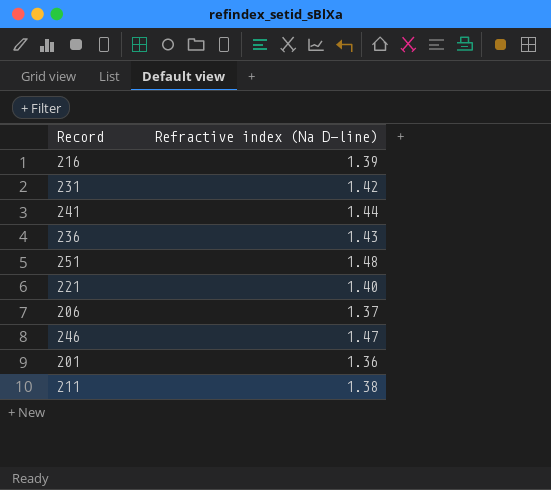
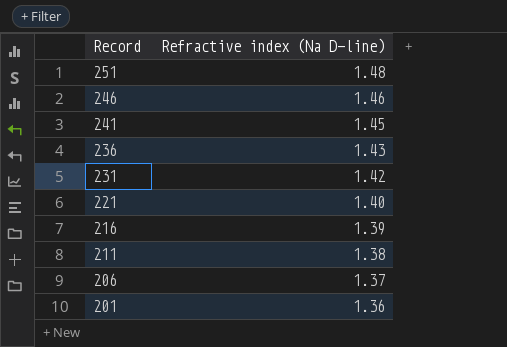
row order: none -> Record descending
246 | Refractive index (Na D-line): 1.47 -> 1.46
241 | Refractive index (Na D-line): 1.44 -> 1.45

